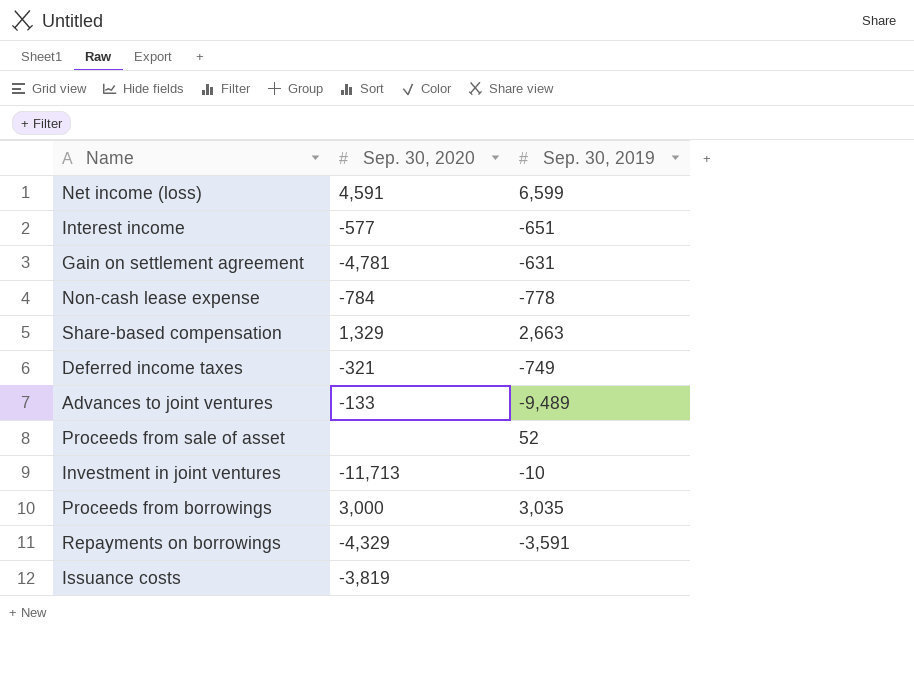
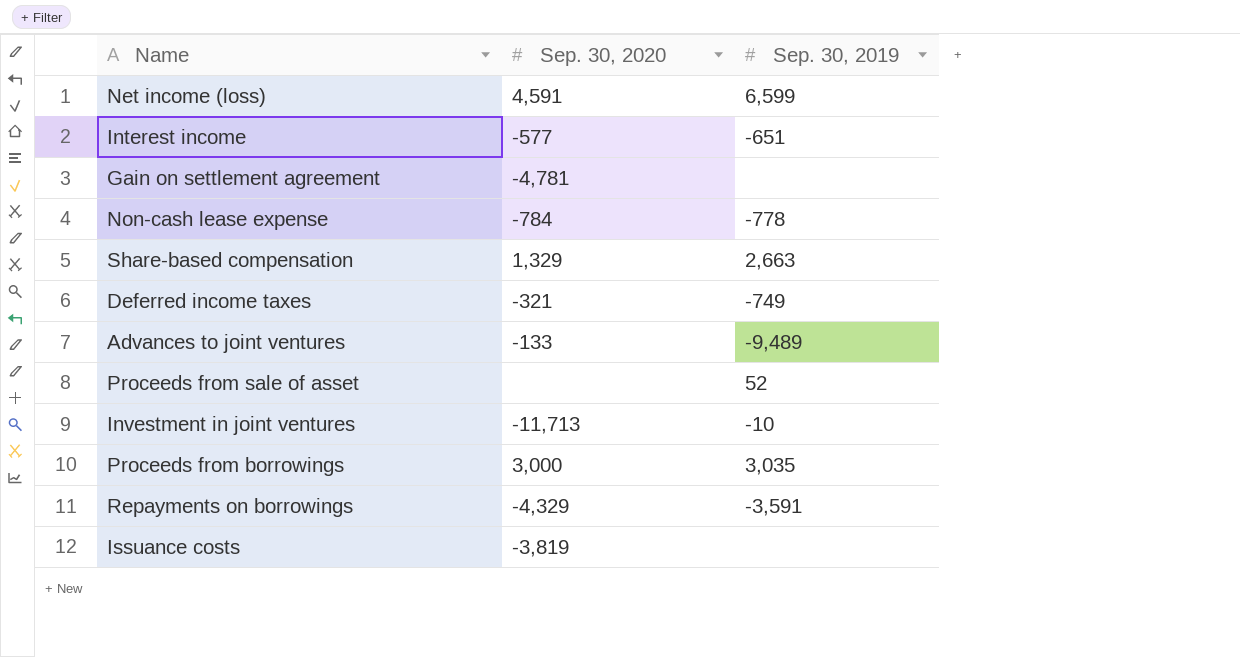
Gain on settlement agreement | Sep. 30, 2019: -631 -> none

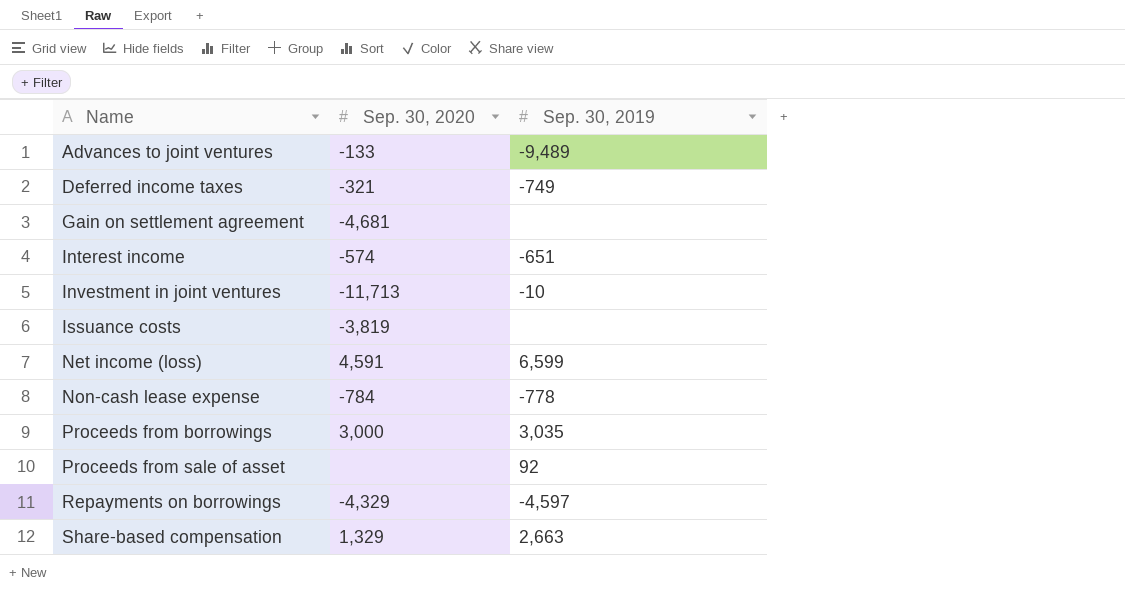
row order: none -> Name ascending
Gain on settlement agreement | Sep. 30, 2020: -4,781 -> -4,681
Interest income | Sep. 30, 2020: -577 -> -574
Proceeds from sale of asset | Sep. 30, 2019: 52 -> 92
Repayments on borrowings | Sep. 30, 2019: -3,591 -> -4,597

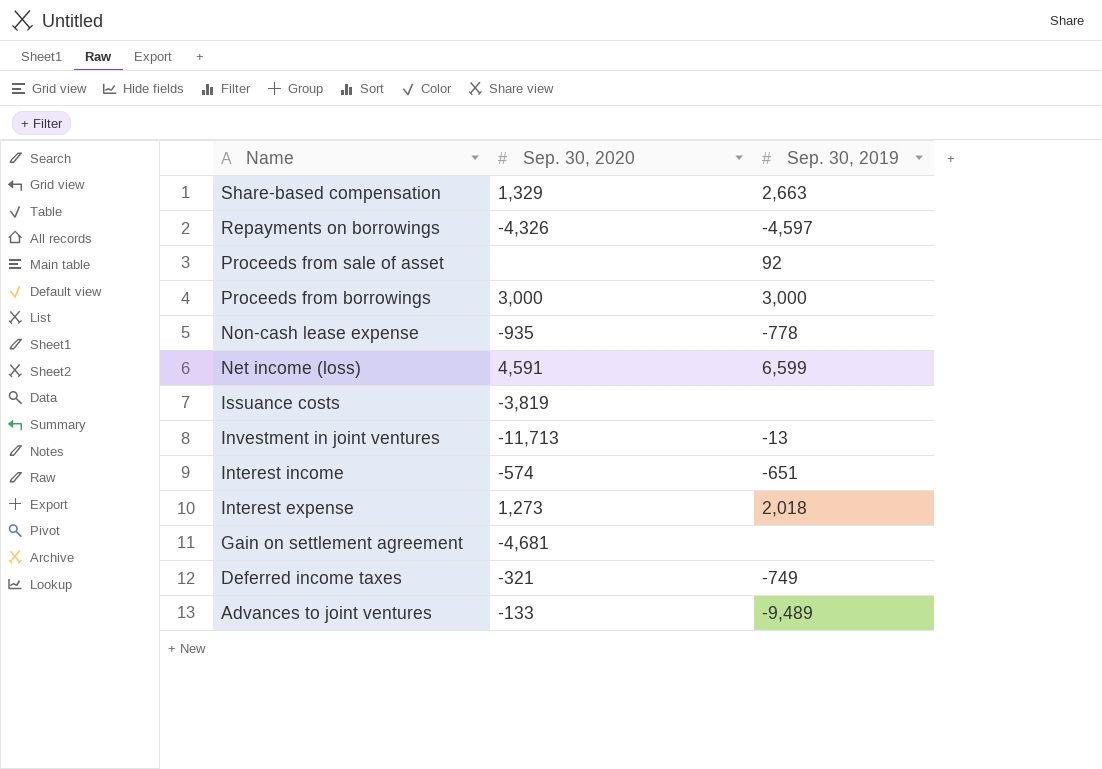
row order: Name ascending -> Name descending
Repayments on borrowings | Sep. 30, 2020: -4,329 -> -4,326
Proceeds from borrowings | Sep. 30, 2019: 3,035 -> 3,000
Non-cash lease expense | Sep. 30, 2020: -784 -> -935
Investment in joint ventures | Sep. 30, 2019: -10 -> -13
row Interest expense: none -> 1,273 | 2,018

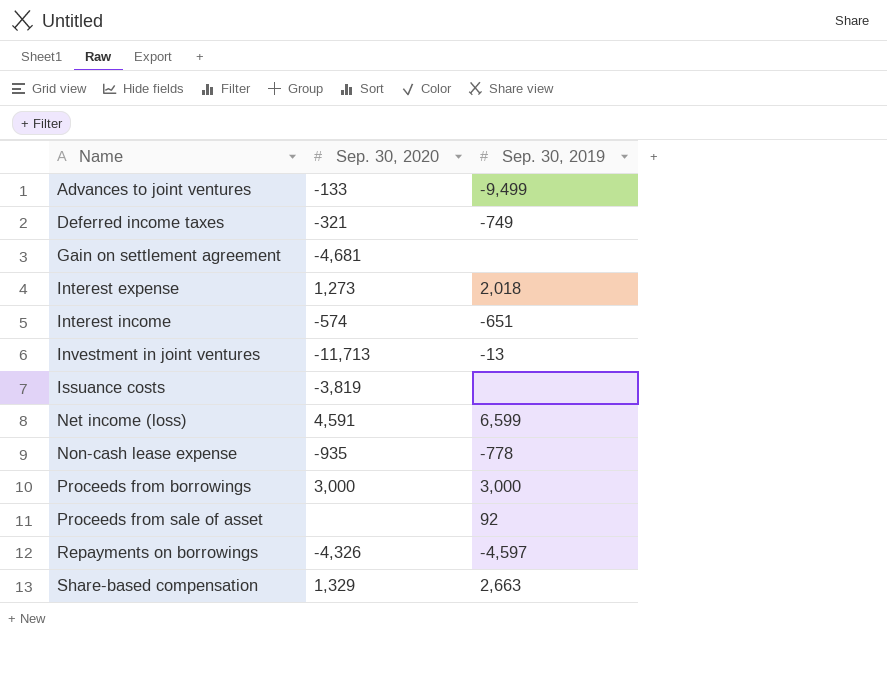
row order: Name descending -> Name ascending
Advances to joint ventures | Sep. 30, 2019: -9,489 -> -9,499

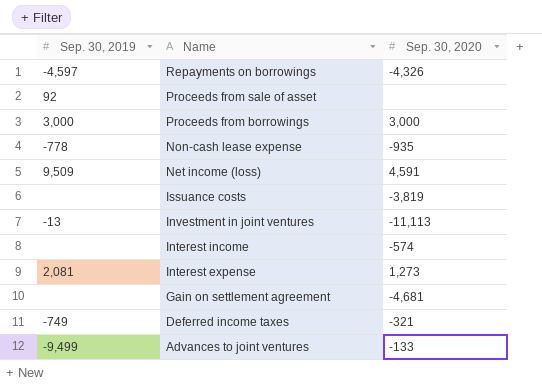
row order: Name ascending -> Name descending
column Sep. 30, 2019 | position: 3 -> 1
row Share-based compensation: 1,329 | 2,663 -> none
Net income (loss) | Sep. 30, 2019: 6,599 -> 9,509
Investment in joint ventures | Sep. 30, 2020: -11,713 -> -11,113
Interest income | Sep. 30, 2019: -651 -> none
Interest expense | Sep. 30, 2019: 2,018 -> 2,081

